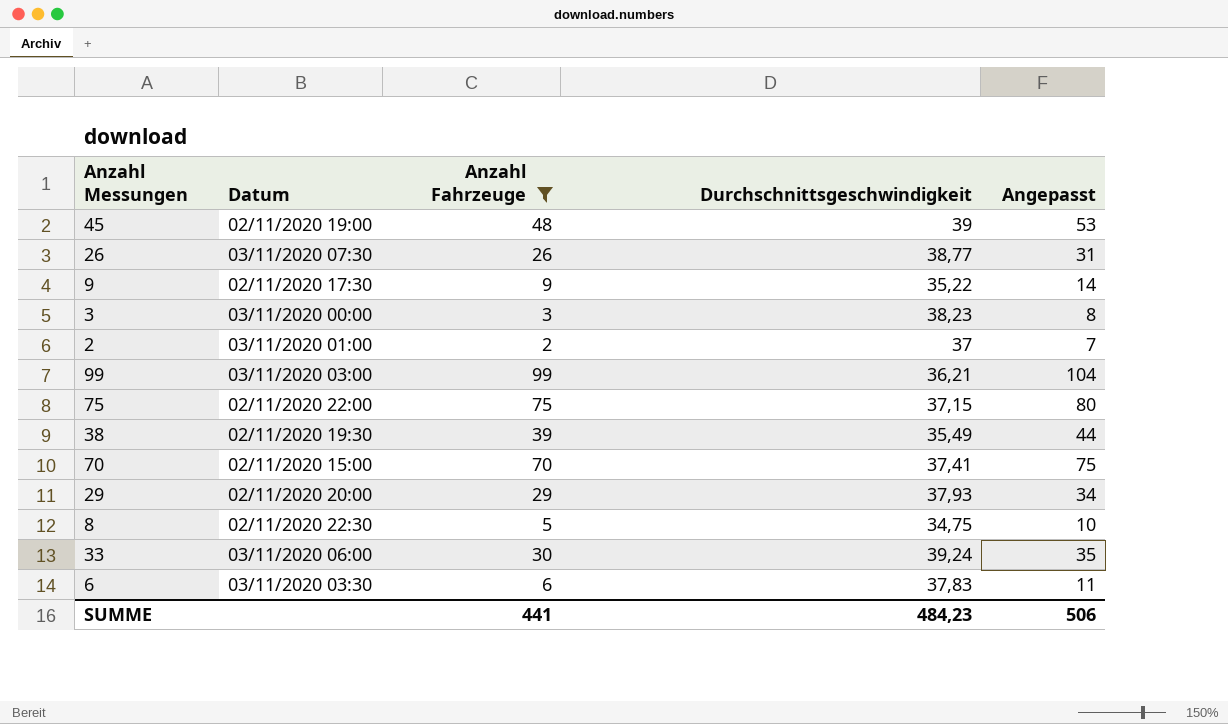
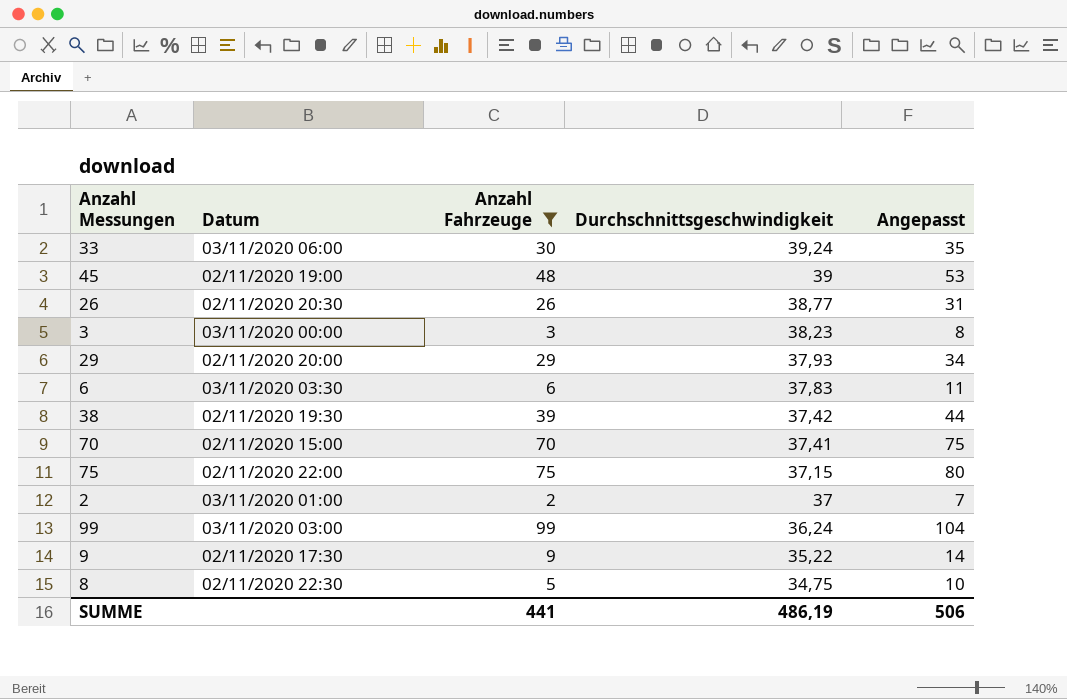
row order: none -> Durchschnittsgeschwindigkeit descending
26 | Datum: 03/11/2020 07:30 -> 02/11/2020 20:30
38 | Durchschnittsgeschwindigkeit: 35,49 -> 37,42
99 | Durchschnittsgeschwindigkeit: 36,21 -> 36,24
SUMME | Durchschnittsgeschwindigkeit: 484,23 -> 486,19

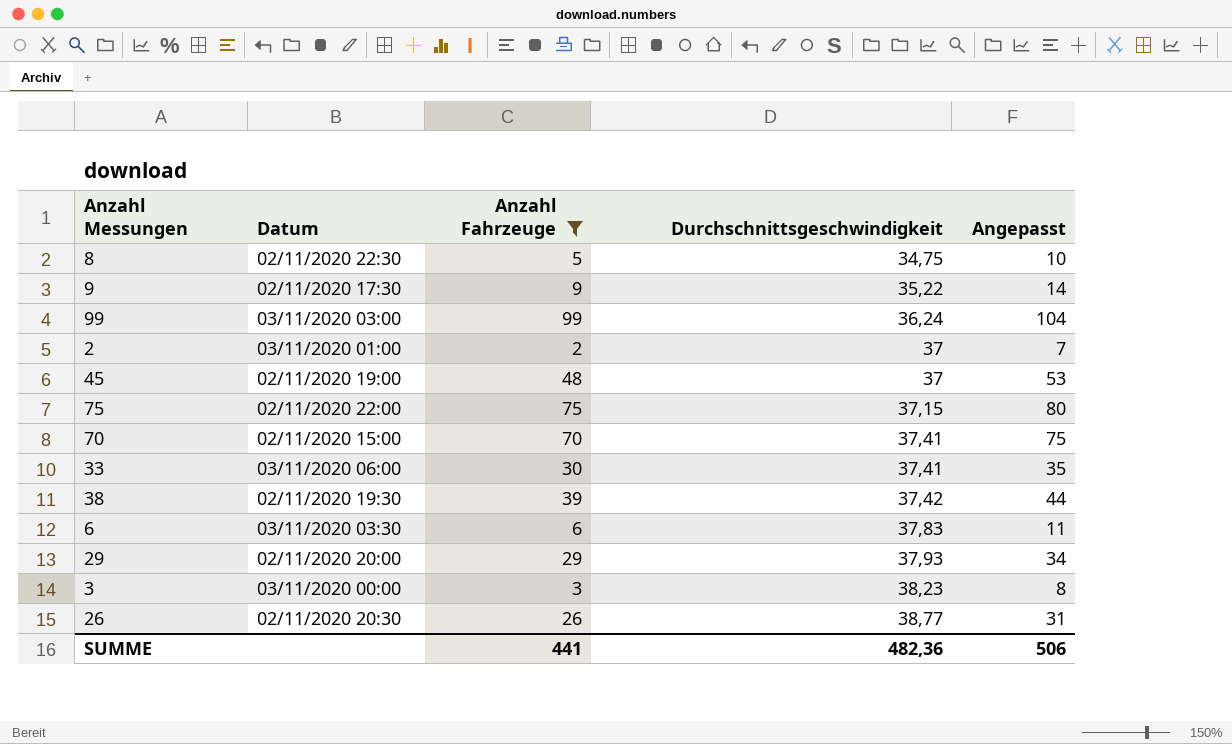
row order: Durchschnittsgeschwindigkeit descending -> Durchschnittsgeschwindigkeit ascending
45 | Durchschnittsgeschwindigkeit: 39 -> 37
33 | Durchschnittsgeschwindigkeit: 39,24 -> 37,41
SUMME | Durchschnittsgeschwindigkeit: 486,19 -> 482,36

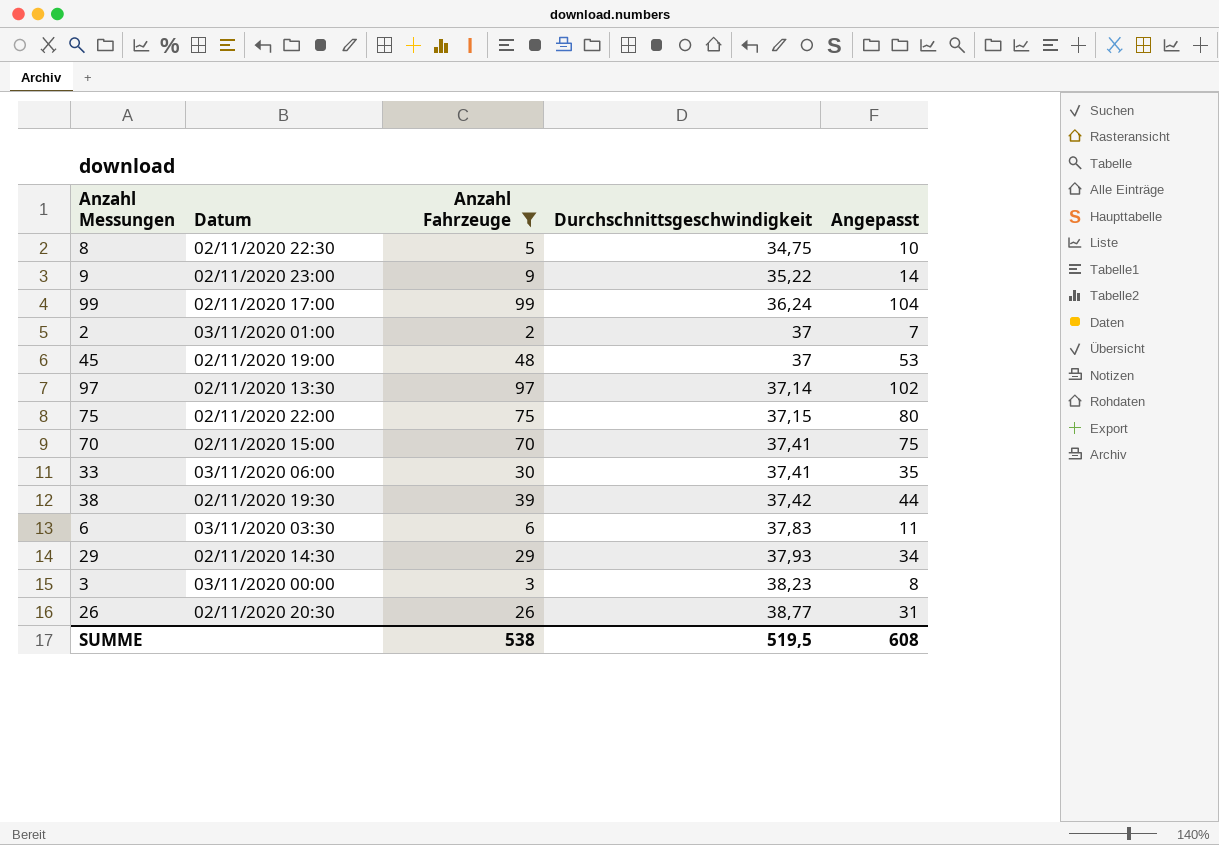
9 | Datum: 02/11/2020 17:30 -> 02/11/2020 23:00
99 | Datum: 03/11/2020 03:00 -> 02/11/2020 17:00
row 97: none -> 02/11/2020 13:30 | 97 | 37,14 | 102
29 | Datum: 02/11/2020 20:00 -> 02/11/2020 14:30
SUMME | Anzahl Fahrzeuge: 441 -> 538
SUMME | Durchschnittsgeschwindigkeit: 482,36 -> 519,5
SUMME | Angepasst: 506 -> 608

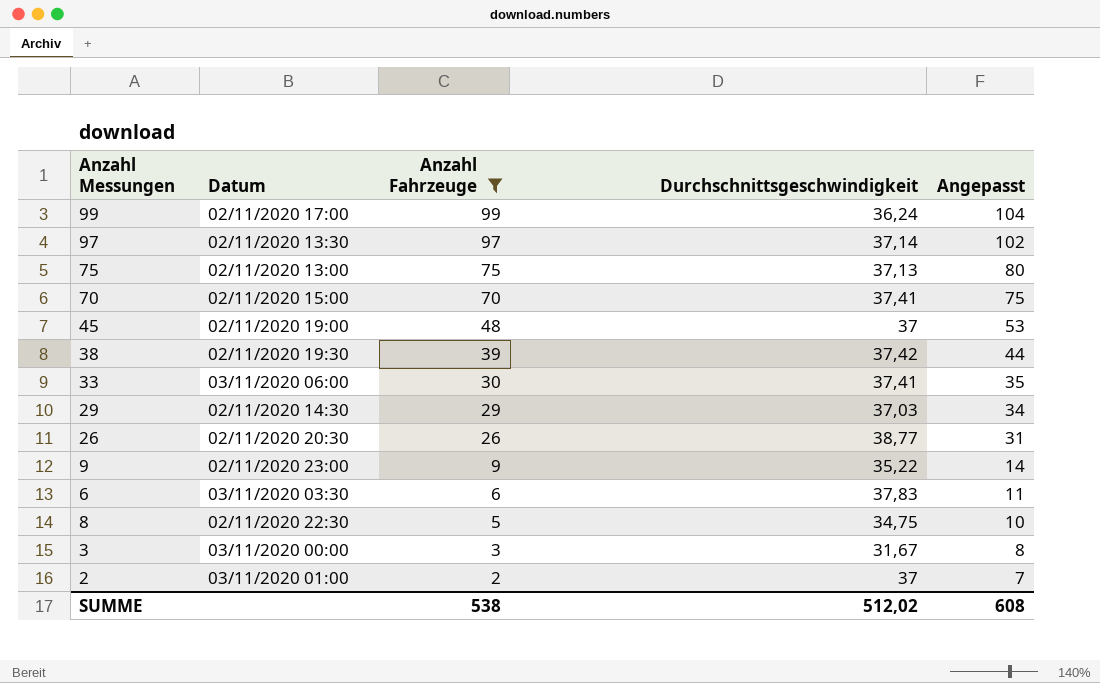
row order: Durchschnittsgeschwindigkeit ascending -> Anzahl Fahrzeuge descending
75 | Datum: 02/11/2020 22:00 -> 02/11/2020 13:00
75 | Durchschnittsgeschwindigkeit: 37,15 -> 37,13
29 | Durchschnittsgeschwindigkeit: 37,93 -> 37,03
3 | Durchschnittsgeschwindigkeit: 38,23 -> 31,67
SUMME | Durchschnittsgeschwindigkeit: 519,5 -> 512,02

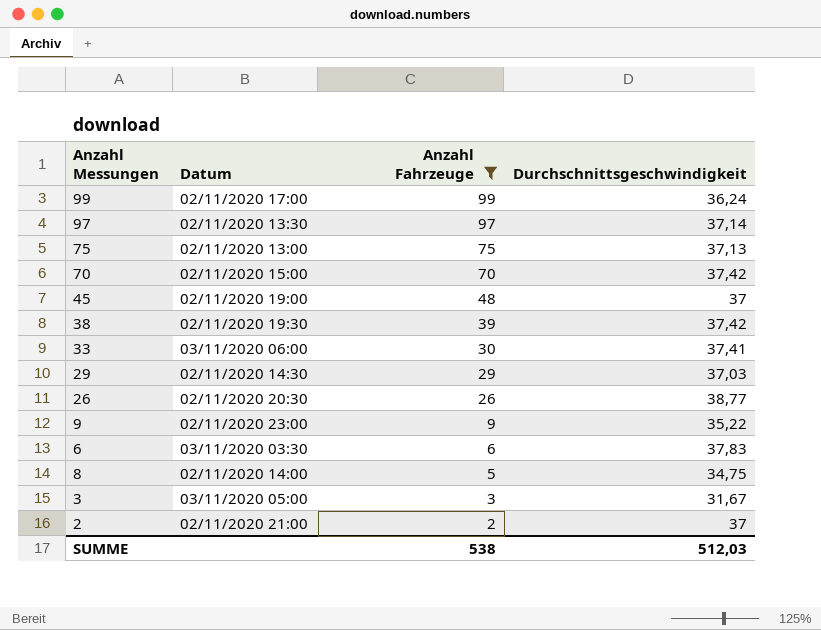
column Angepasst | formula: [Anzahl Fahrzeuge] + 5 -> none
70 | Durchschnittsgeschwindigkeit: 37,41 -> 37,42
8 | Datum: 02/11/2020 22:30 -> 02/11/2020 14:00
3 | Datum: 03/11/2020 00:00 -> 03/11/2020 05:00
2 | Datum: 03/11/2020 01:00 -> 02/11/2020 21:00
SUMME | Durchschnittsgeschwindigkeit: 512,02 -> 512,03

